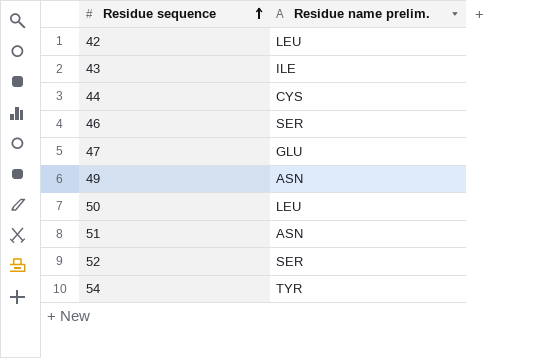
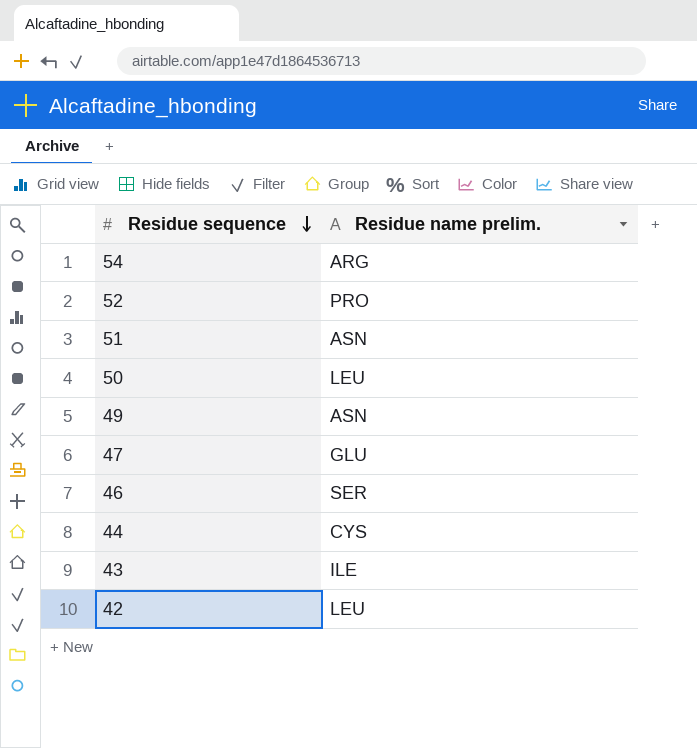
row order: Residue sequence ascending -> Residue sequence descending
54 | Residue name prelim.: TYR -> ARG
52 | Residue name prelim.: SER -> PRO

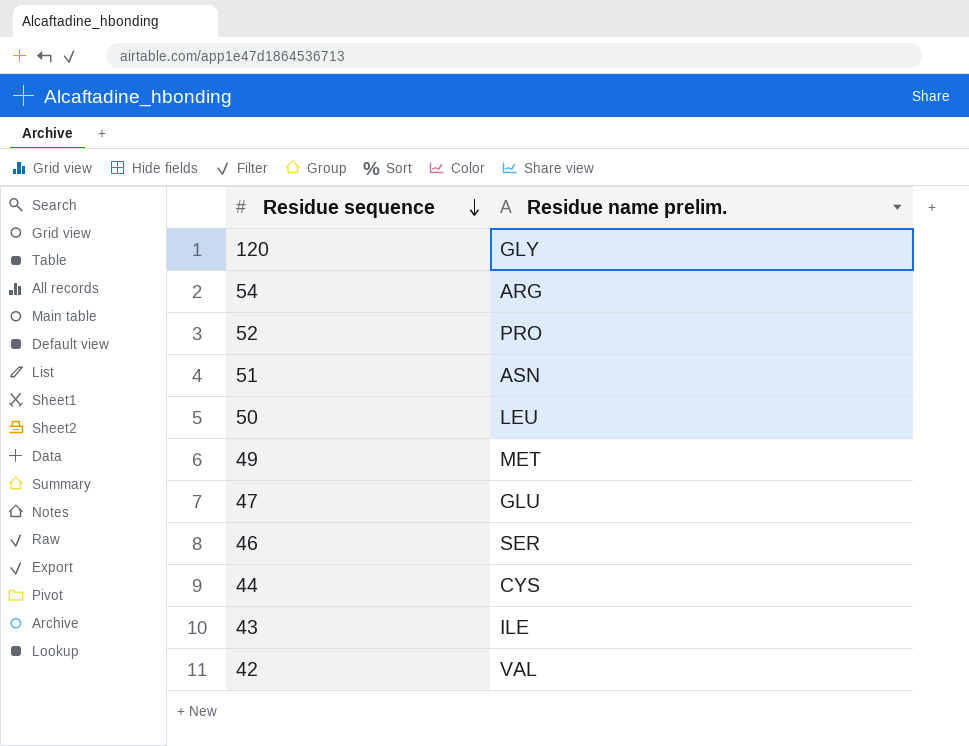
row 120: none -> GLY
49 | Residue name prelim.: ASN -> MET
42 | Residue name prelim.: LEU -> VAL

